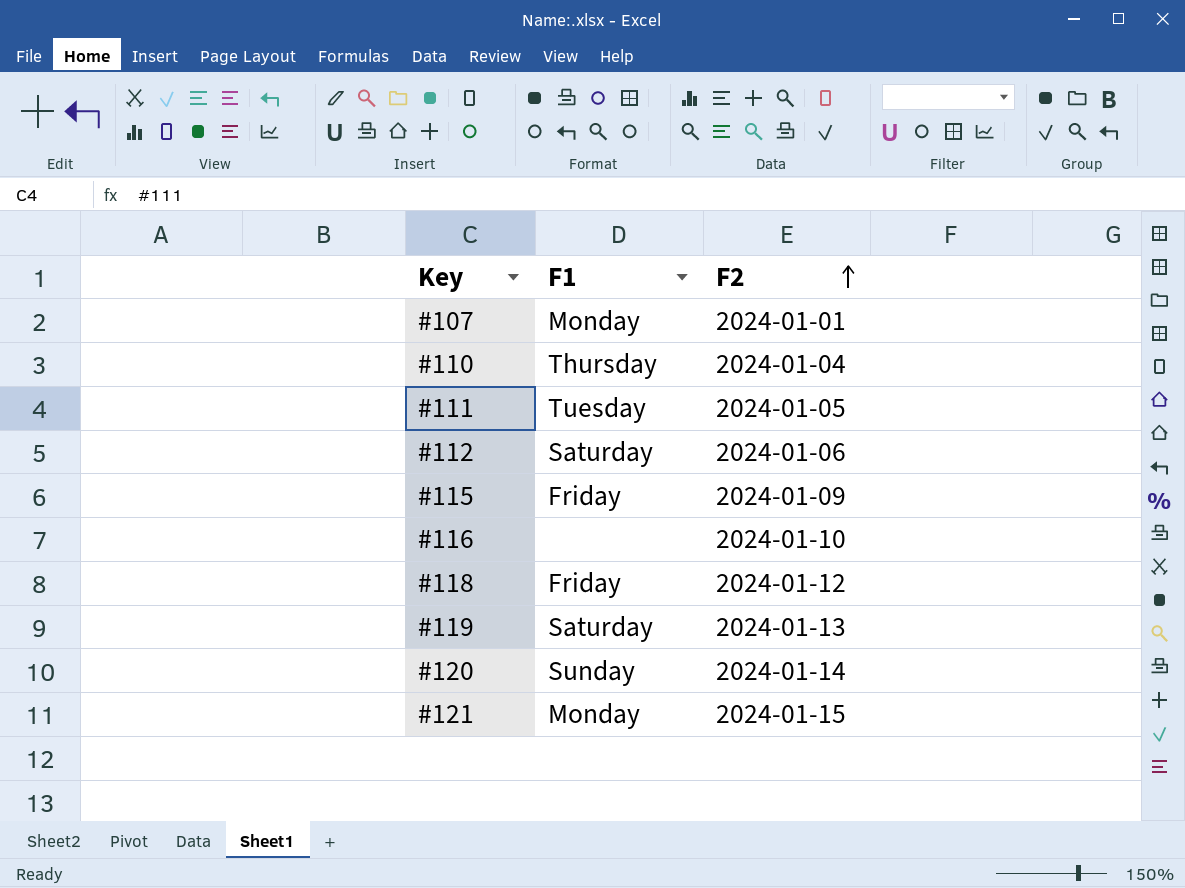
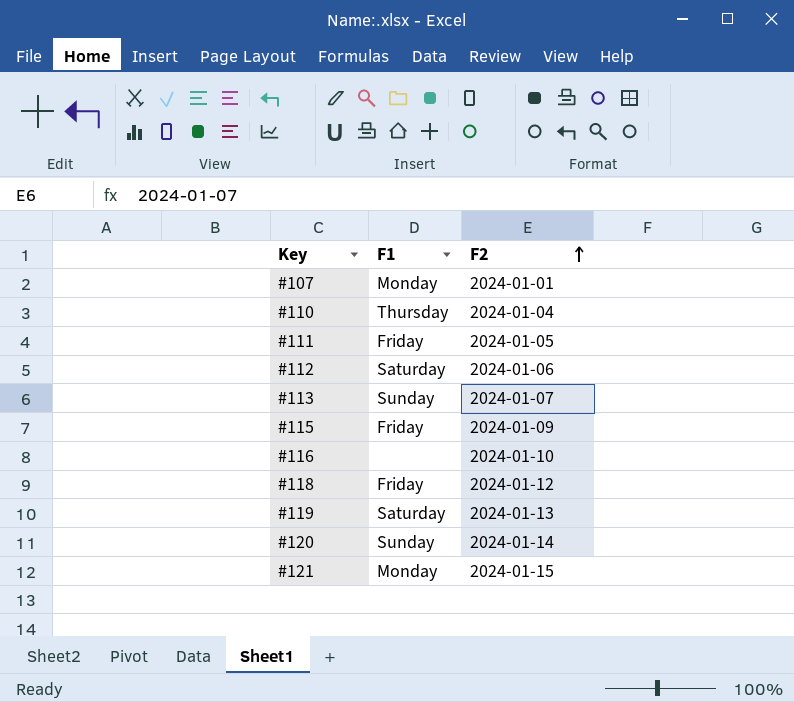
#111 | F1: Tuesday -> Friday
row #113: none -> Sunday | 2024-01-07

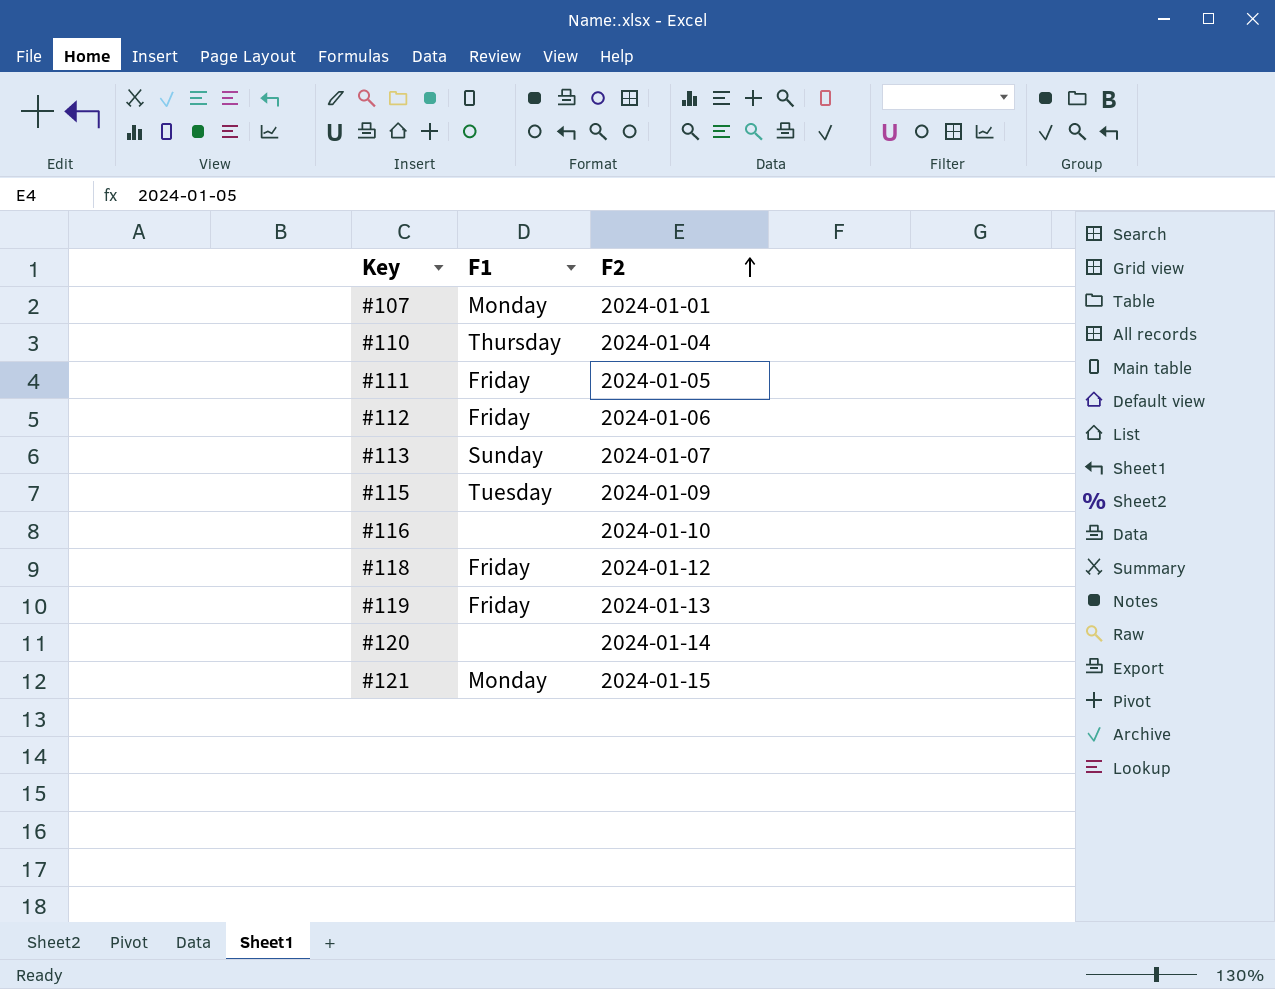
#112 | F1: Saturday -> Friday
#115 | F1: Friday -> Tuesday
#119 | F1: Saturday -> Friday
#120 | F1: Sunday -> none

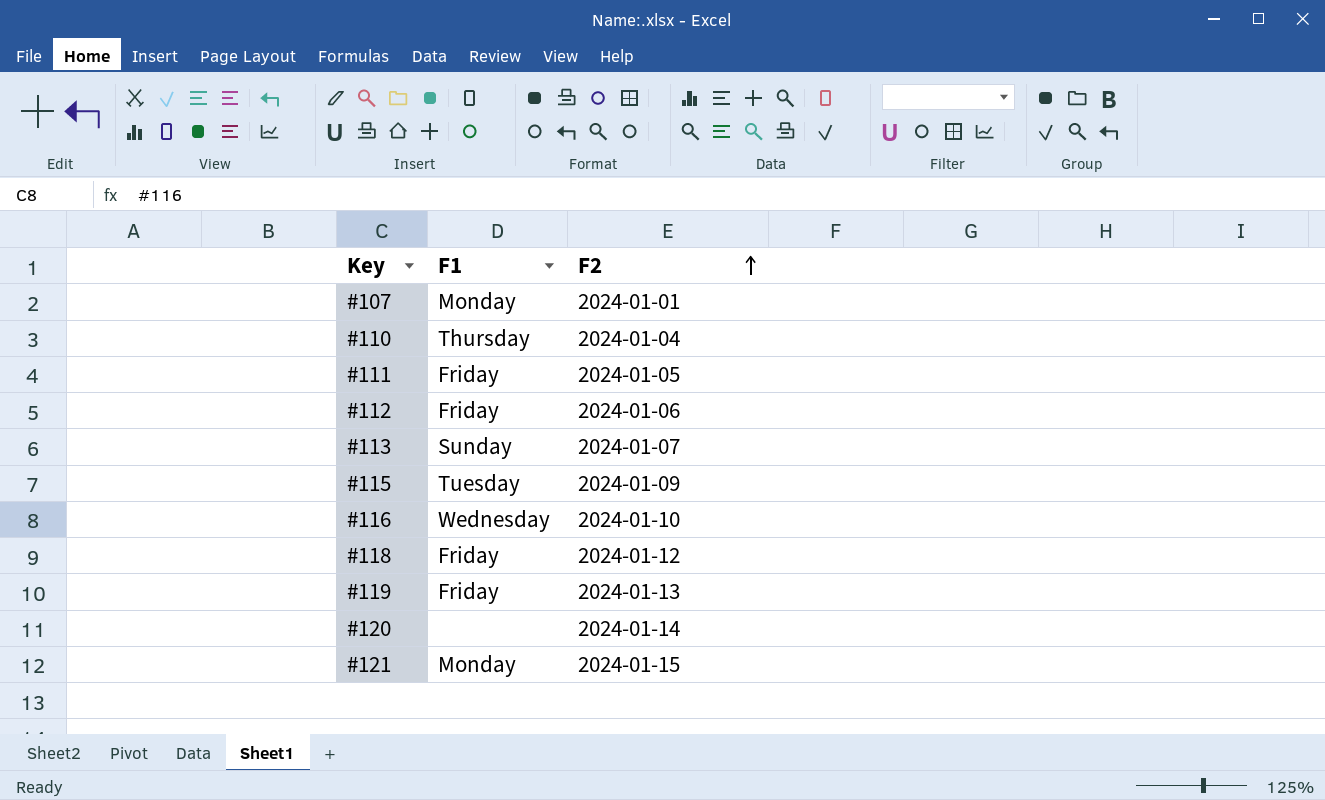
#116 | F1: none -> Wednesday

